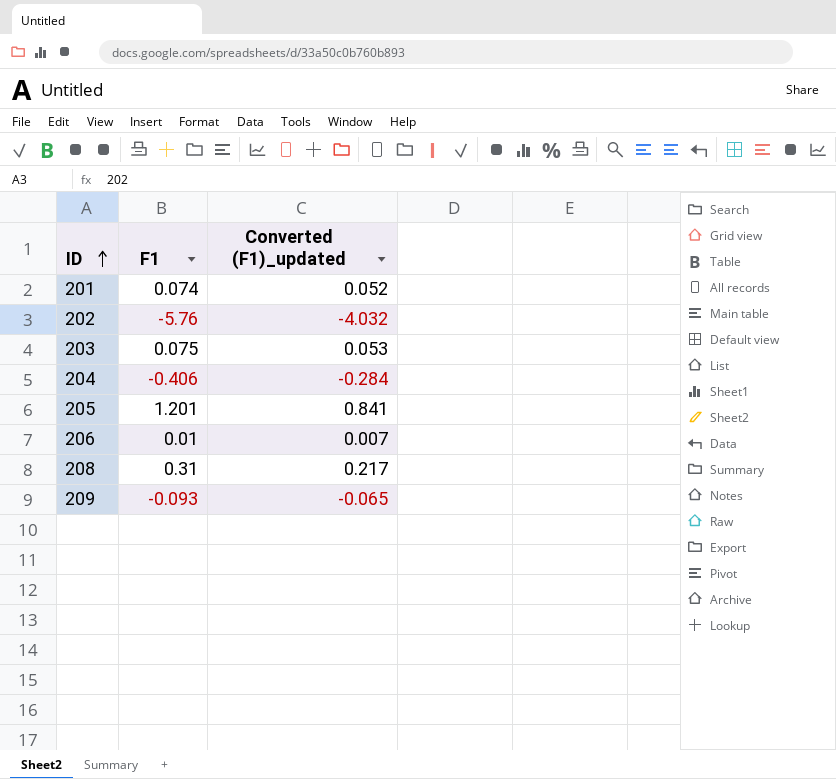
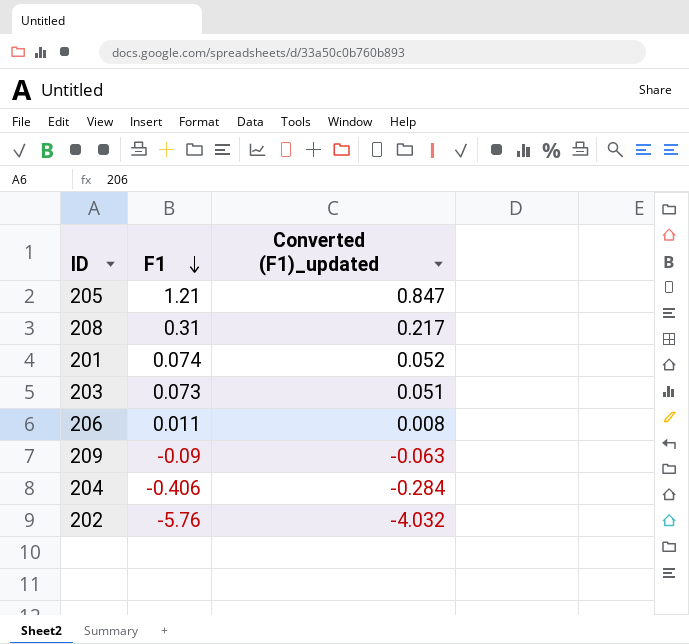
row order: ID ascending -> F1 descending
205 | F1: 1.201 -> 1.21
205 | Converted (F1)_updated: 0.841 -> 0.847
203 | F1: 0.075 -> 0.073
203 | Converted (F1)_updated: 0.053 -> 0.051
206 | F1: 0.01 -> 0.011
206 | Converted (F1)_updated: 0.007 -> 0.008
209 | F1: -0.093 -> -0.09
209 | Converted (F1)_updated: -0.065 -> -0.063

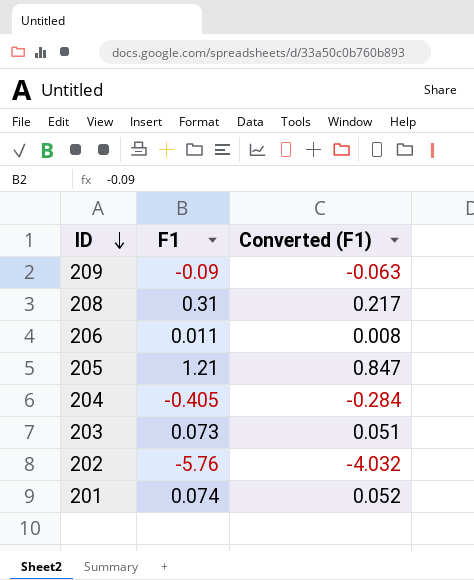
row order: F1 descending -> ID descending
column name: Converted (F1)_updated -> Converted (F1)
204 | F1: -0.406 -> -0.405

